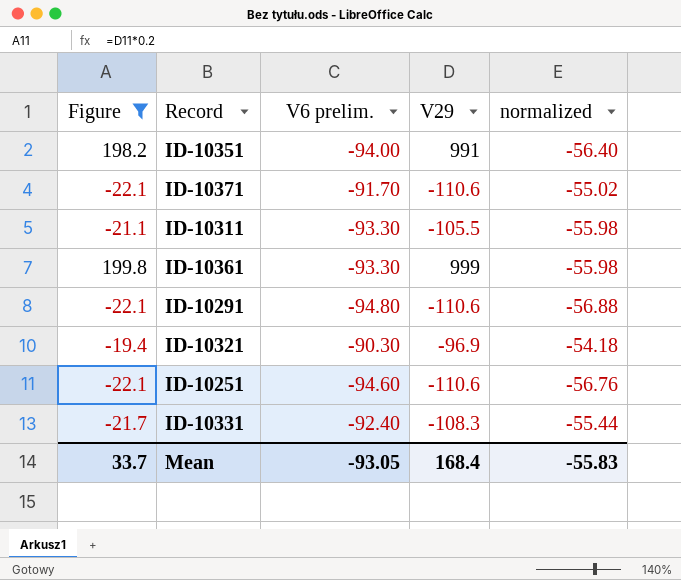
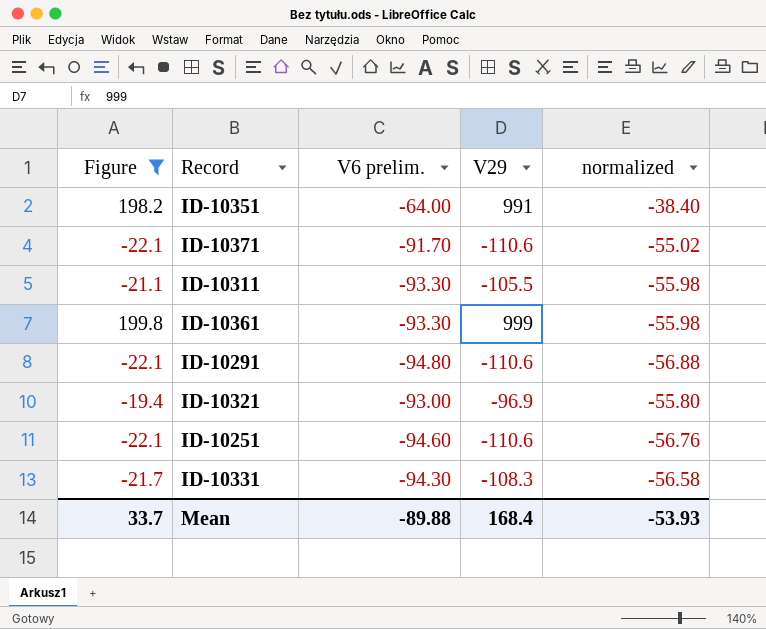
ID-10351 | V6 prelim.: -94.00 -> -64.00
ID-10351 | normalized: -56.40 -> -38.40
ID-10321 | V6 prelim.: -90.30 -> -93.00
ID-10321 | normalized: -54.18 -> -55.80
ID-10331 | V6 prelim.: -92.40 -> -94.30
ID-10331 | normalized: -55.44 -> -56.58
Mean | V6 prelim.: -93.05 -> -89.88
Mean | normalized: -55.83 -> -53.93

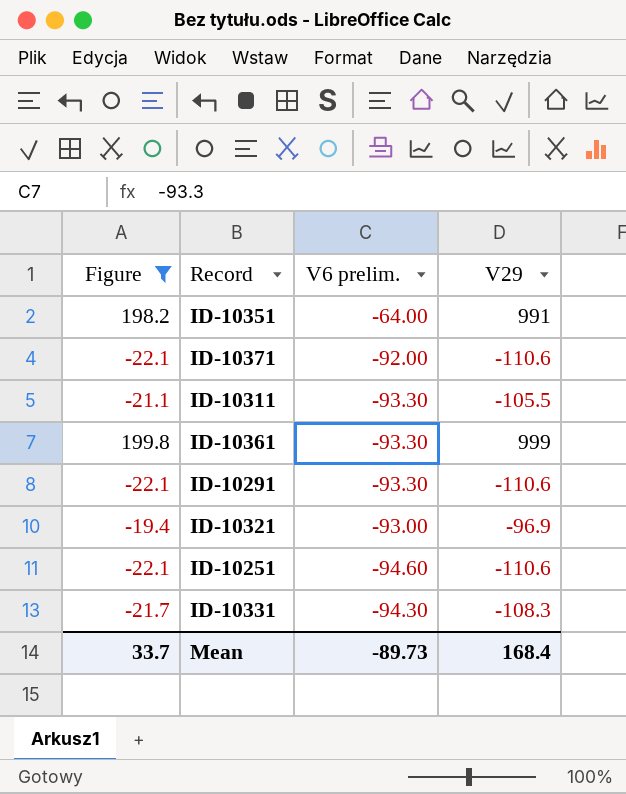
column normalized | formula: [V6 prelim.] * 0.6 -> none
ID-10371 | V6 prelim.: -91.70 -> -92.00
ID-10291 | V6 prelim.: -94.80 -> -93.30
Mean | V6 prelim.: -89.88 -> -89.73

